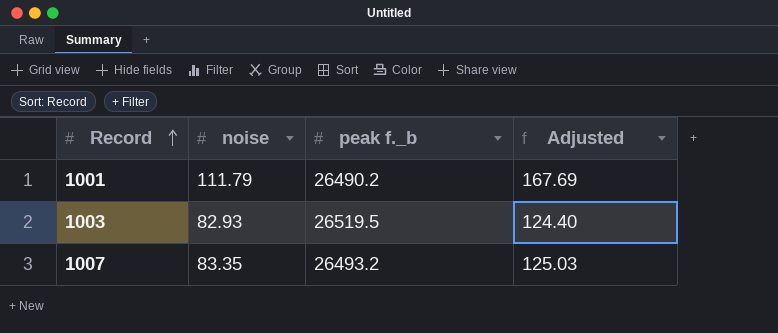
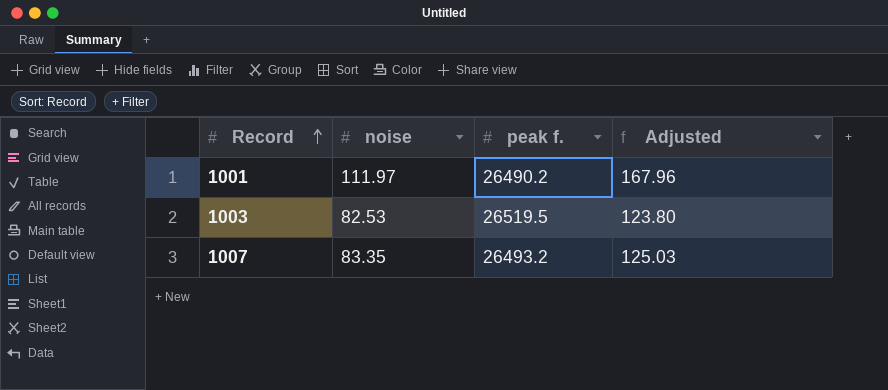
column name: peak f._b -> peak f.
1001 | noise: 111.79 -> 111.97
1001 | Adjusted: 167.69 -> 167.96
1003 | noise: 82.93 -> 82.53
1003 | Adjusted: 124.40 -> 123.80

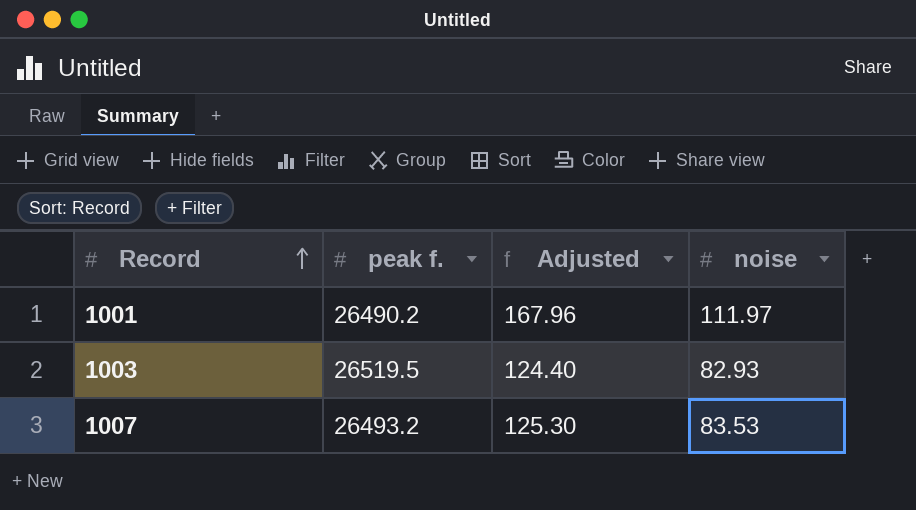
column noise | position: 2 -> 4
1003 | Adjusted: 123.80 -> 124.40
1003 | noise: 82.53 -> 82.93
1007 | Adjusted: 125.03 -> 125.30
1007 | noise: 83.35 -> 83.53

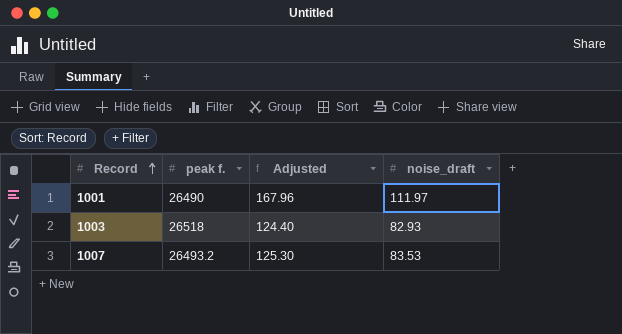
column name: noise -> noise_draft
1001 | peak f.: 26490.2 -> 26490
1003 | peak f.: 26519.5 -> 26518

